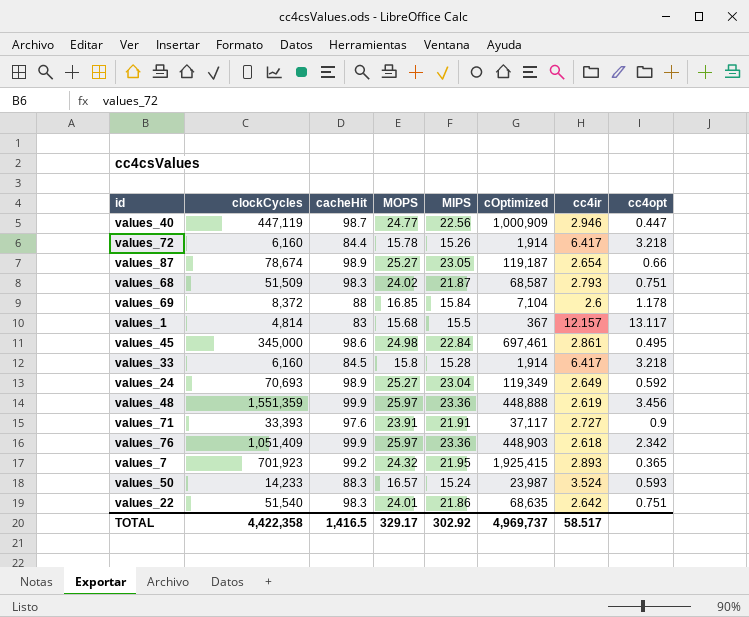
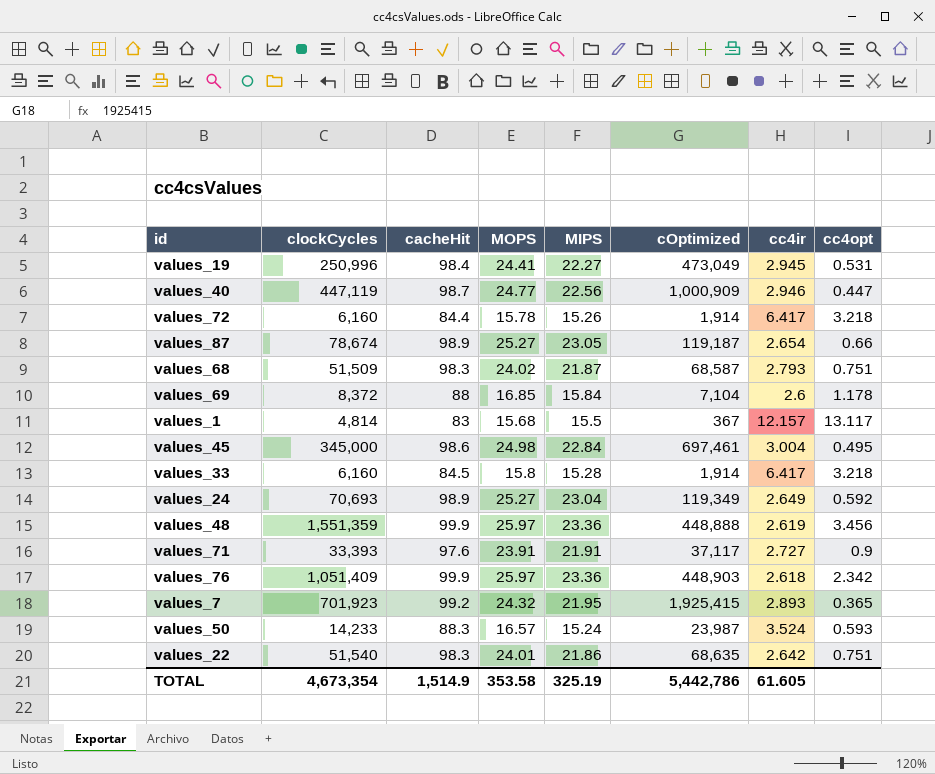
row values_19: none -> 250,996 | 98.4 | 24.41 | 22.27 | 473,049 | 2.945 | 0.531
values_45 | cc4ir: 2.861 -> 3.004
TOTAL | clockCycles: 4,422,358 -> 4,673,354
TOTAL | cacheHit: 1,416.5 -> 1,514.9
TOTAL | MOPS: 329.17 -> 353.58
TOTAL | MIPS: 302.92 -> 325.19
TOTAL | cOptimized: 4,969,737 -> 5,442,786
TOTAL | cc4ir: 58.517 -> 61.605

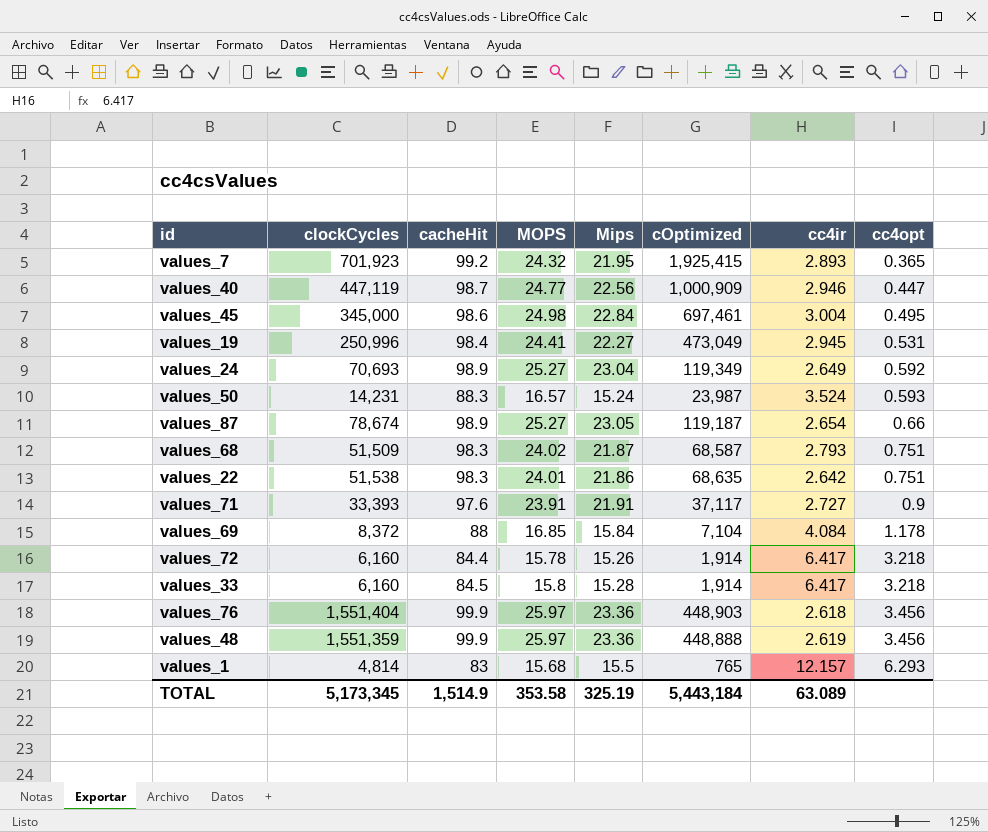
row order: none -> cc4opt ascending
column name: MIPS -> Mips
values_50 | clockCycles: 14,233 -> 14,231
values_22 | clockCycles: 51,540 -> 51,538
values_69 | cc4ir: 2.6 -> 4.084
values_76 | clockCycles: 1,051,409 -> 1,551,404
values_76 | cc4opt: 2.342 -> 3.456
values_1 | cOptimized: 367 -> 765
values_1 | cc4opt: 13.117 -> 6.293
TOTAL | clockCycles: 4,673,354 -> 5,173,345
TOTAL | cOptimized: 5,442,786 -> 5,443,184
TOTAL | cc4ir: 61.605 -> 63.089

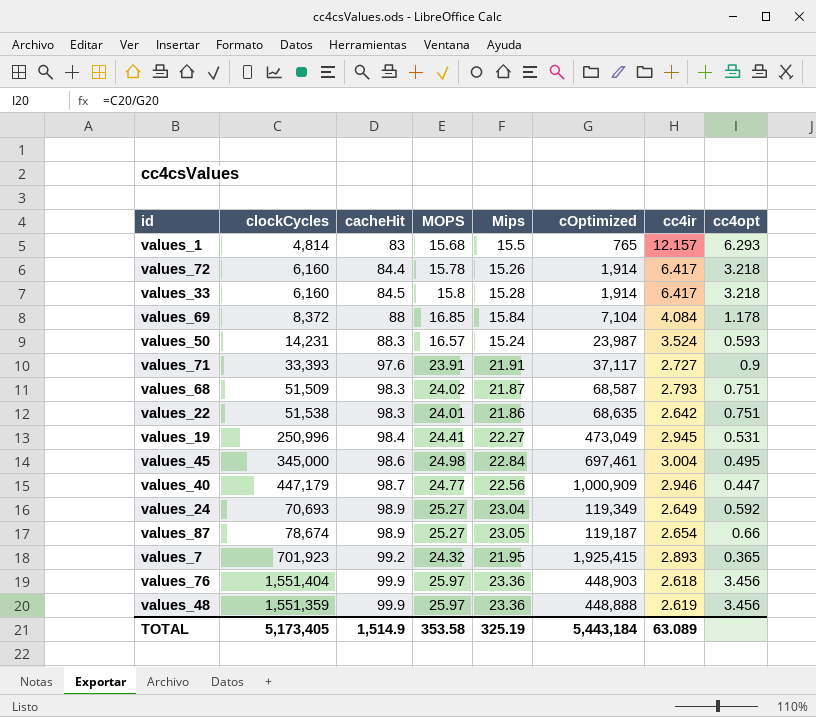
row order: cc4opt ascending -> cacheHit ascending
values_40 | clockCycles: 447,119 -> 447,179
TOTAL | clockCycles: 5,173,345 -> 5,173,405

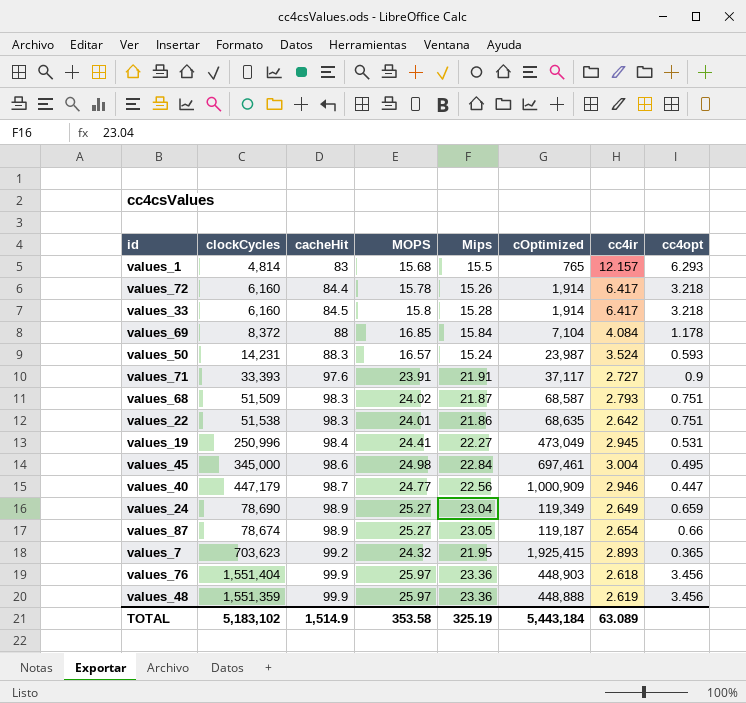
values_24 | clockCycles: 70,693 -> 78,690
values_24 | cc4opt: 0.592 -> 0.659
values_7 | clockCycles: 701,923 -> 703,623
TOTAL | clockCycles: 5,173,405 -> 5,183,102

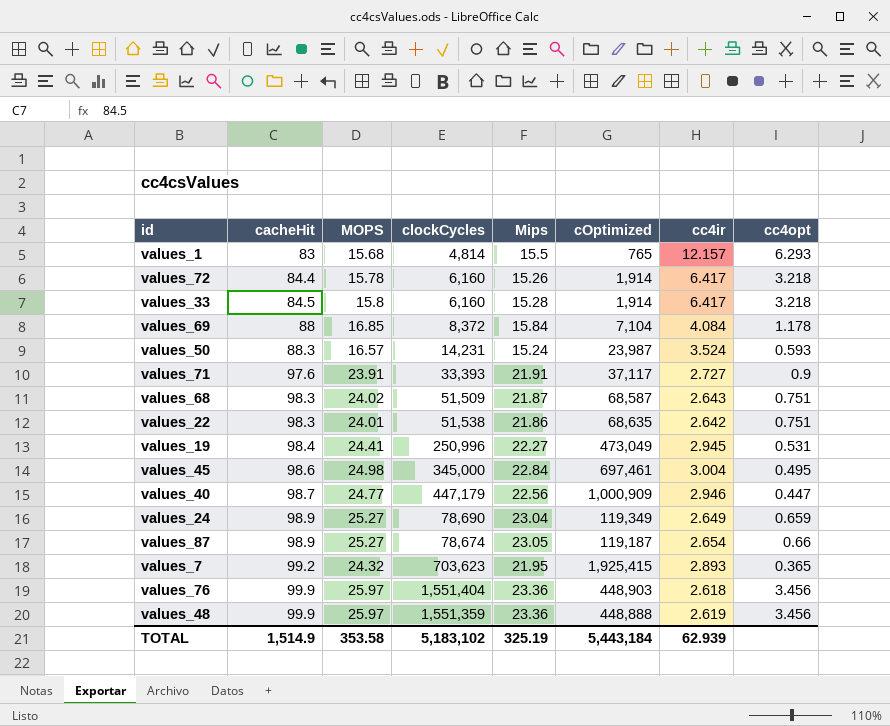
column clockCycles | position: 2 -> 4
values_68 | cc4ir: 2.793 -> 2.643
TOTAL | cc4ir: 63.089 -> 62.939

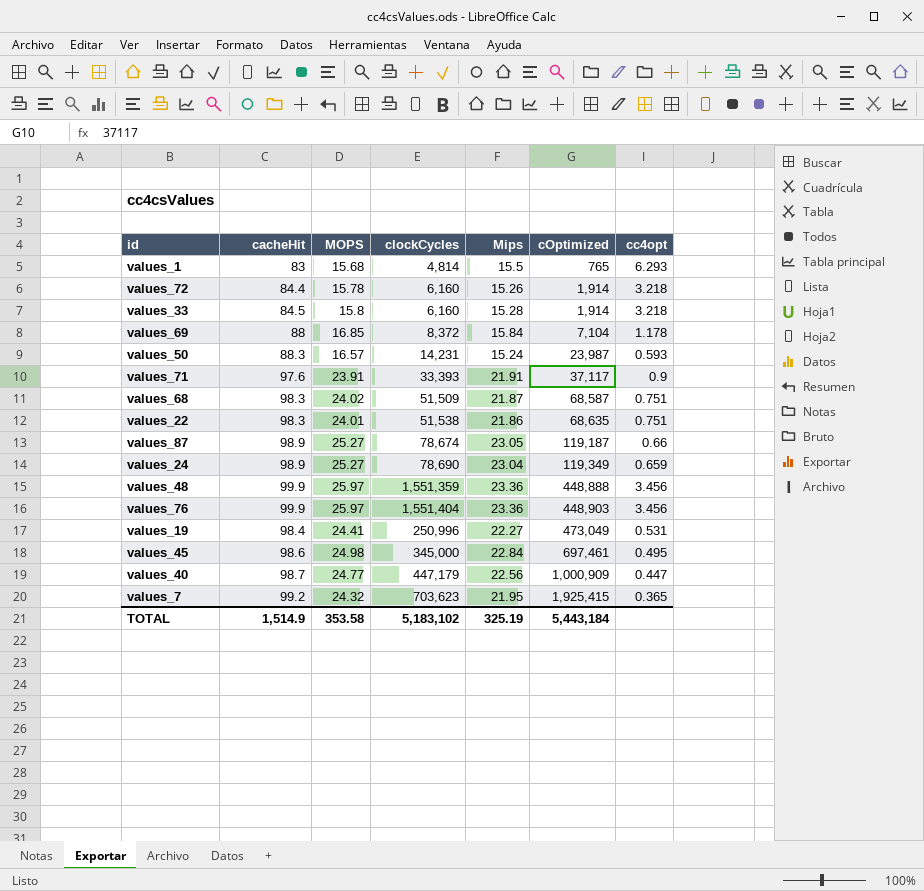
row order: cacheHit ascending -> cOptimized ascending
column cc4ir | position: 7 -> none

